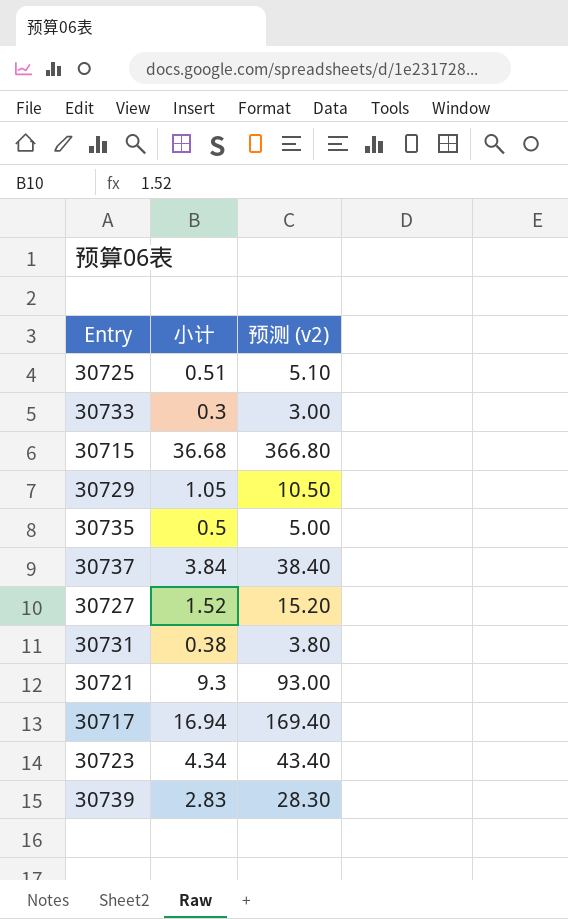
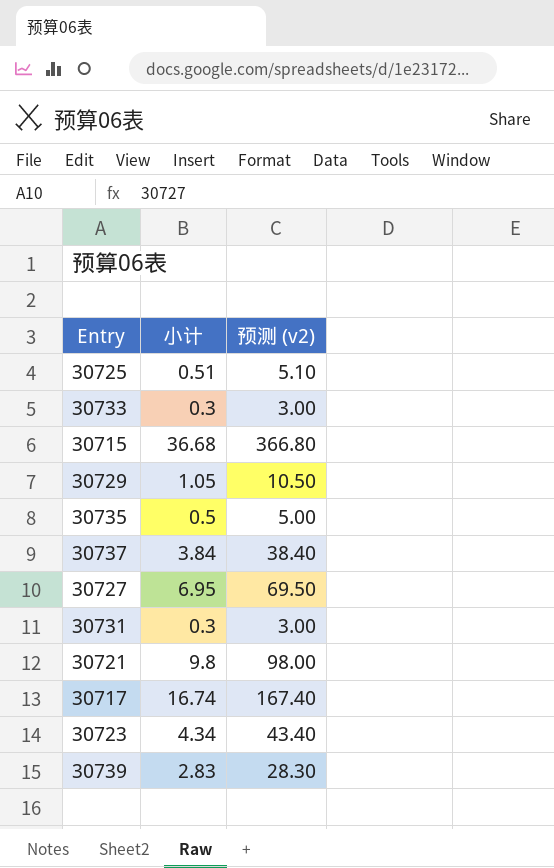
30727 | 小计: 1.52 -> 6.95
30727 | 预测 (v2): 15.20 -> 69.50
30731 | 小计: 0.38 -> 0.3
30731 | 预测 (v2): 3.80 -> 3.00
30721 | 小计: 9.3 -> 9.8
30721 | 预测 (v2): 93.00 -> 98.00
30717 | 小计: 16.94 -> 16.74
30717 | 预测 (v2): 169.40 -> 167.40

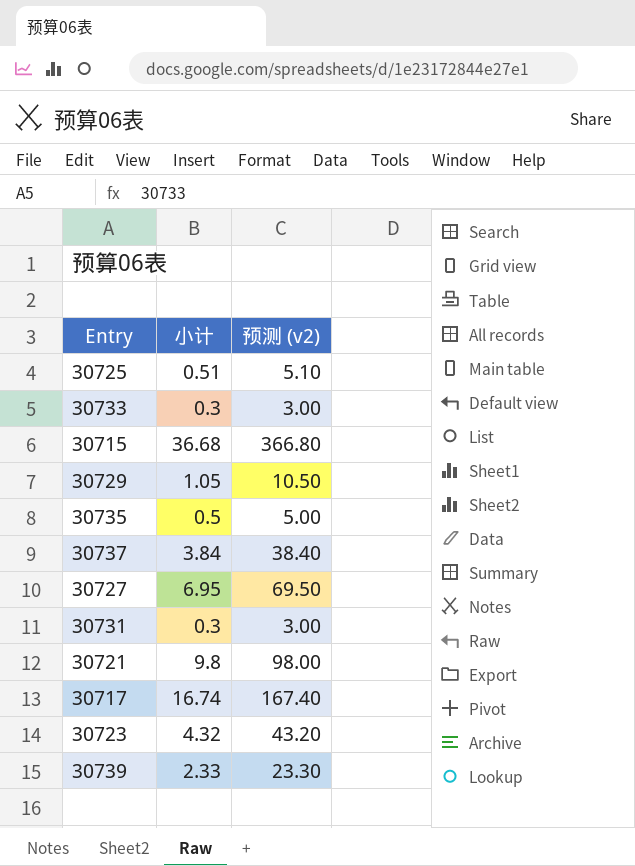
30723 | 小计: 4.34 -> 4.32
30723 | 预测 (v2): 43.40 -> 43.20
30739 | 小计: 2.83 -> 2.33
30739 | 预测 (v2): 28.30 -> 23.30

